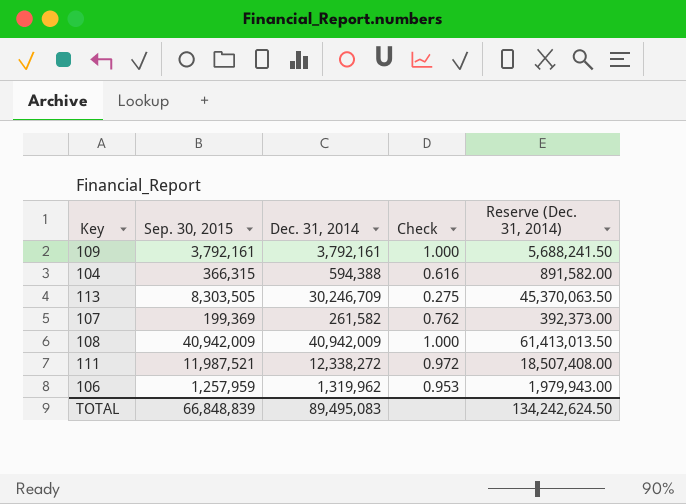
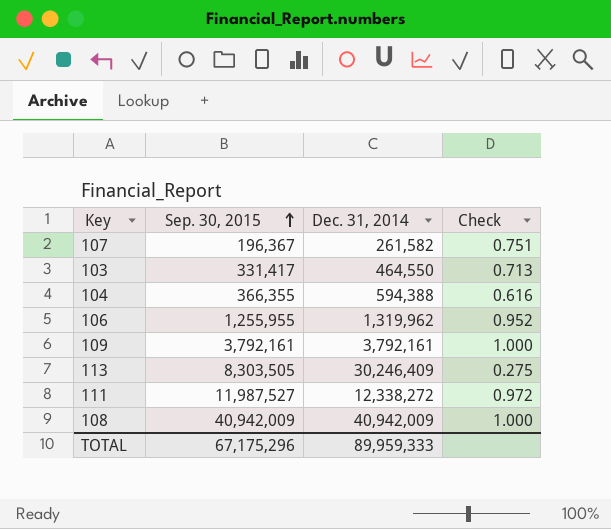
row order: none -> Sep. 30, 2015 ascending
column Reserve (Dec. 31, 2014) | formula: [Dec. 31, 2014] * 1.5 -> none
107 | Sep. 30, 2015: 199,369 -> 196,367
107 | Check: 0.762 -> 0.751
row 103: none -> 331,417 | 464,550 | 0.713
104 | Sep. 30, 2015: 366,315 -> 366,355
106 | Sep. 30, 2015: 1,257,959 -> 1,255,955
106 | Check: 0.953 -> 0.952
113 | Dec. 31, 2014: 30,246,709 -> 30,246,409
111 | Sep. 30, 2015: 11,987,521 -> 11,987,527
TOTAL | Sep. 30, 2015: 66,848,839 -> 67,175,296
TOTAL | Dec. 31, 2014: 89,495,083 -> 89,959,333

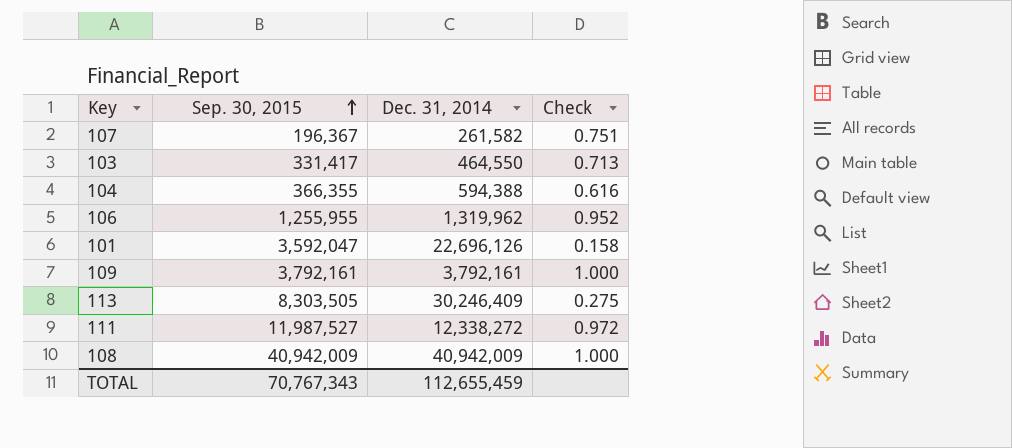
row 101: none -> 3,592,047 | 22,696,126 | 0.158
TOTAL | Sep. 30, 2015: 67,175,296 -> 70,767,343
TOTAL | Dec. 31, 2014: 89,959,333 -> 112,655,459

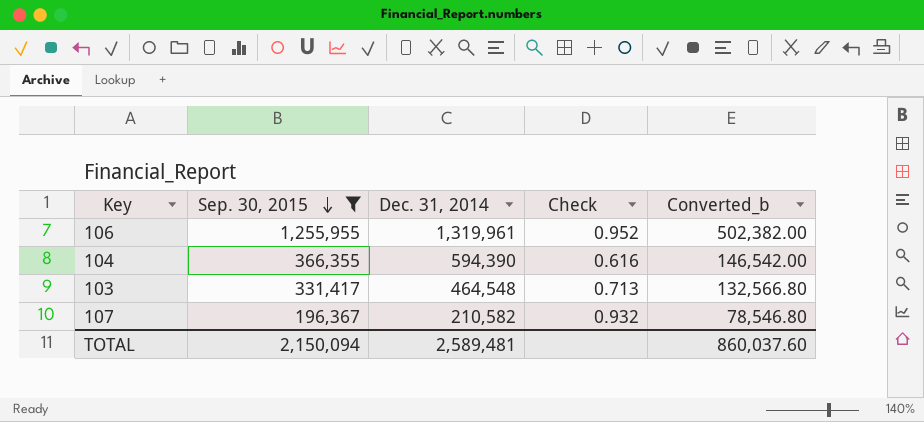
filter: none -> Sep. 30, 2015 <= 1,255,955
row order: Sep. 30, 2015 ascending -> Sep. 30, 2015 descending
column Converted_b | formula: none -> [Sep. 30, 2015] * 0.4
106 | Dec. 31, 2014: 1,319,962 -> 1,319,961
104 | Dec. 31, 2014: 594,388 -> 594,390
103 | Dec. 31, 2014: 464,550 -> 464,548
107 | Dec. 31, 2014: 261,582 -> 210,582
107 | Check: 0.751 -> 0.932
TOTAL | Sep. 30, 2015: 70,767,343 -> 2,150,094
TOTAL | Dec. 31, 2014: 112,655,459 -> 2,589,481

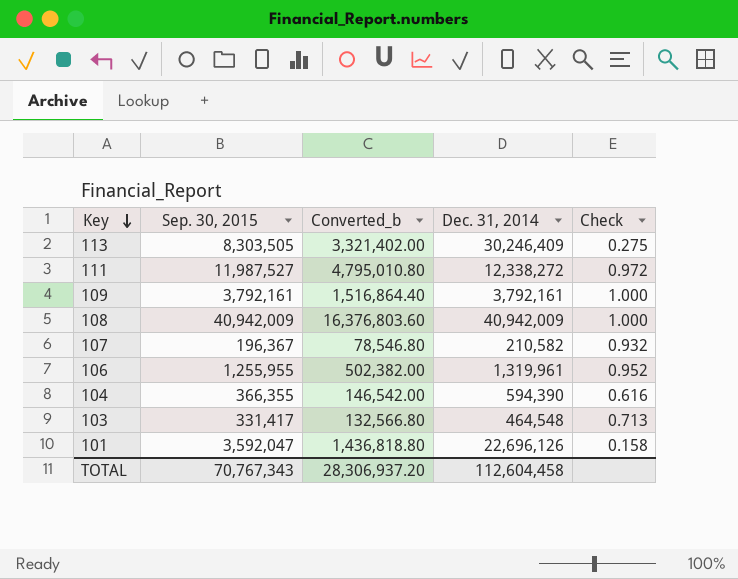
filter: Sep. 30, 2015 <= 1,255,955 -> none
row order: Sep. 30, 2015 descending -> Key descending
column Converted_b | position: 5 -> 3
TOTAL | Sep. 30, 2015: 2,150,094 -> 70,767,343
TOTAL | Converted_b: 860,037.60 -> 28,306,937.20
TOTAL | Dec. 31, 2014: 2,589,481 -> 112,604,458

